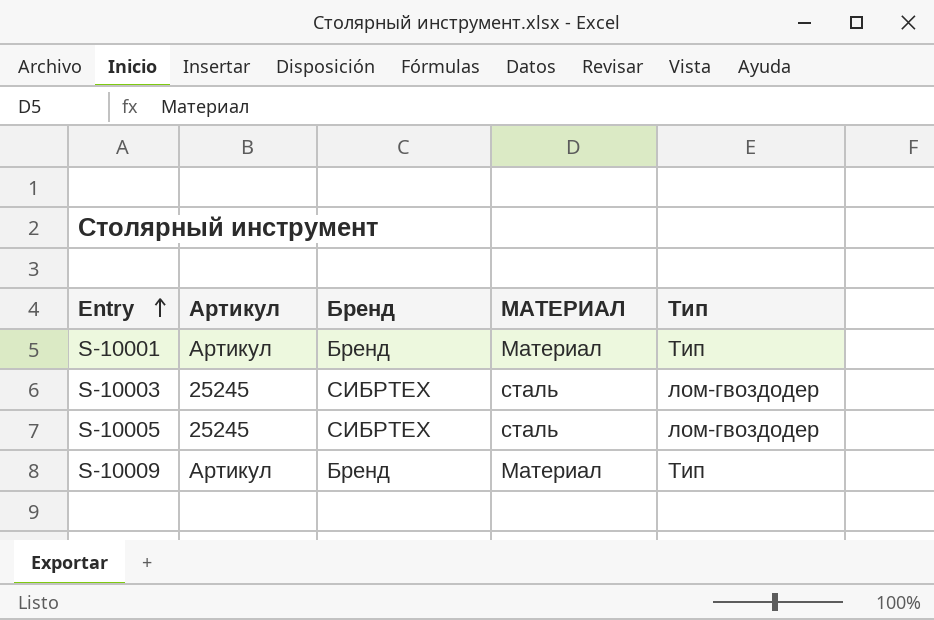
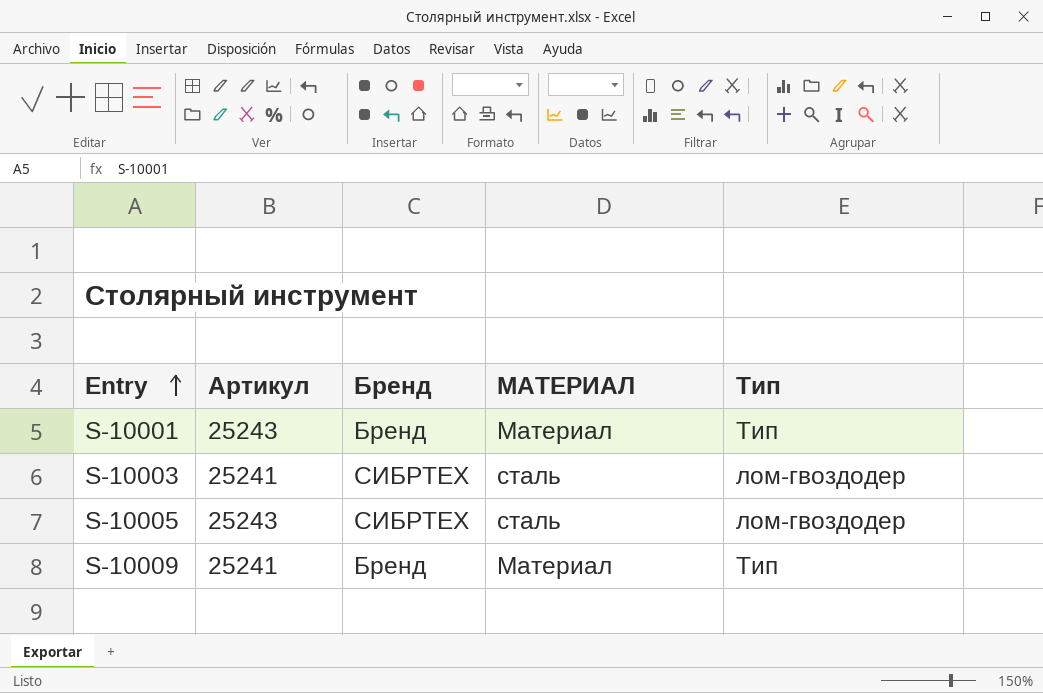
S-10001 | Артикул: Артикул -> 25243
S-10003 | Артикул: 25245 -> 25241
S-10005 | Артикул: 25245 -> 25243
S-10009 | Артикул: Артикул -> 25241

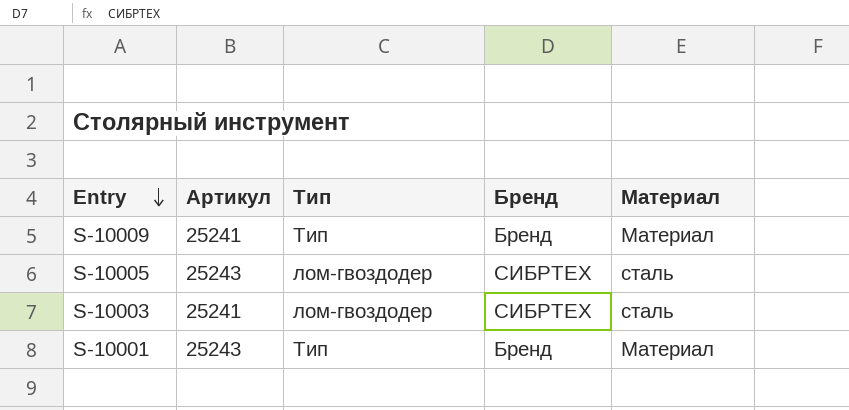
row order: Entry ascending -> Entry descending
column Тип | position: 5 -> 3
column name: МАТЕРИАЛ -> Материал

